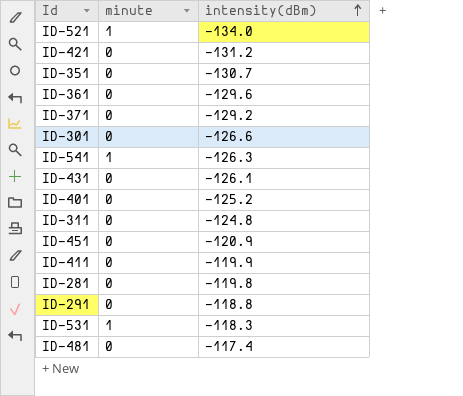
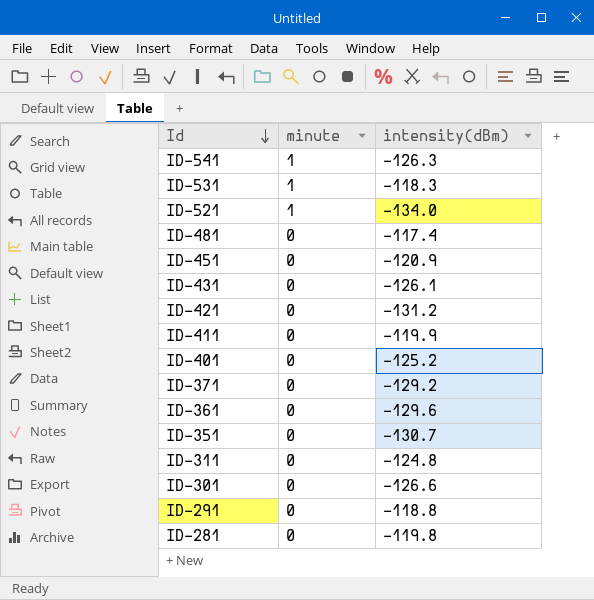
row order: intensity(dBm) ascending -> Id descending

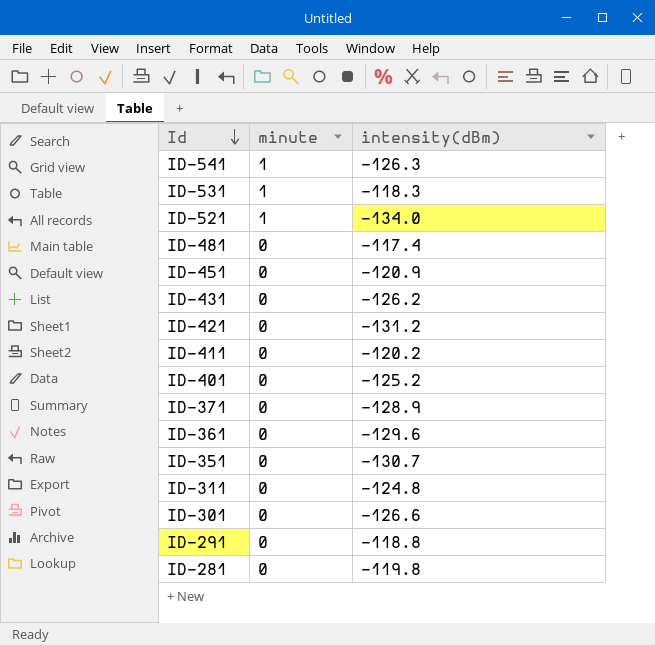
ID-431 | intensity(dBm): -126.1 -> -126.2
ID-411 | intensity(dBm): -119.9 -> -120.2
ID-371 | intensity(dBm): -129.2 -> -128.9

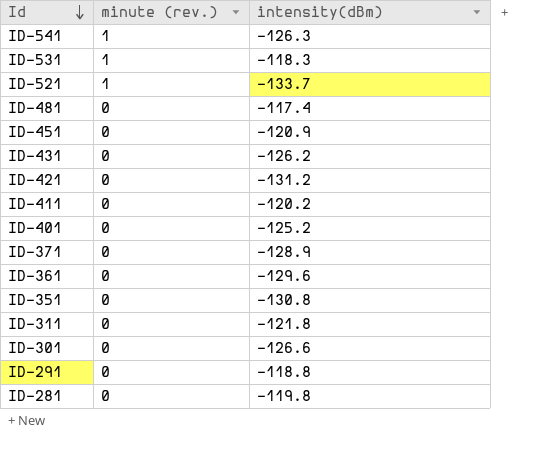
column name: minute -> minute (rev.)
ID-521 | intensity(dBm): -134.0 -> -133.7
ID-351 | intensity(dBm): -130.7 -> -130.8
ID-311 | intensity(dBm): -124.8 -> -121.8

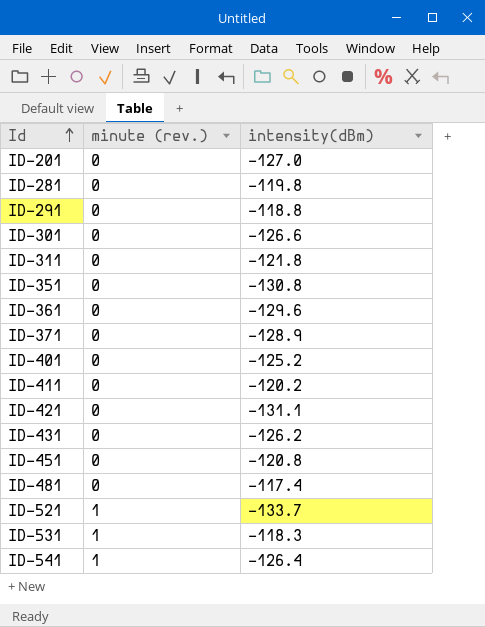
row order: Id descending -> Id ascending
row ID-201: none -> 0 | -127.0
ID-421 | intensity(dBm): -131.2 -> -131.1
ID-451 | intensity(dBm): -120.9 -> -120.8
ID-541 | intensity(dBm): -126.3 -> -126.4

